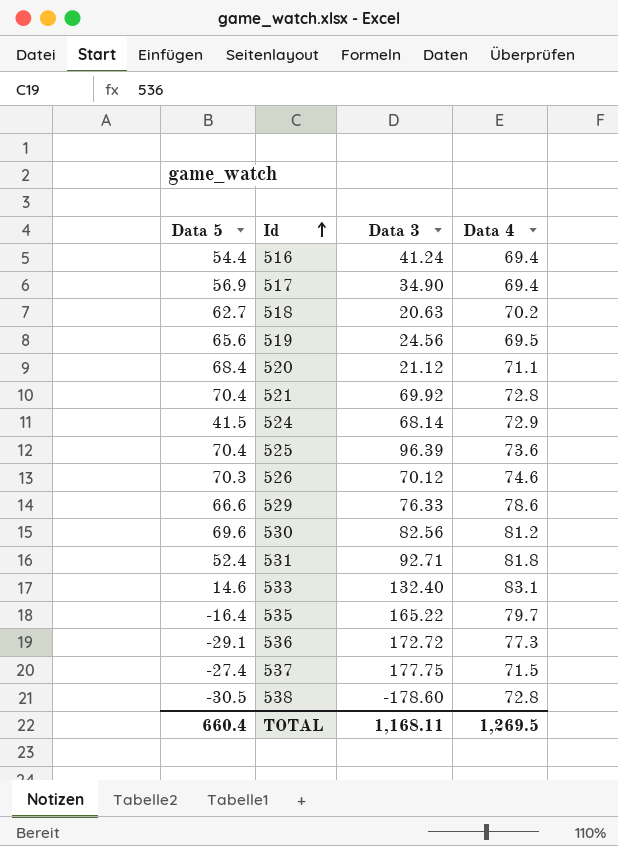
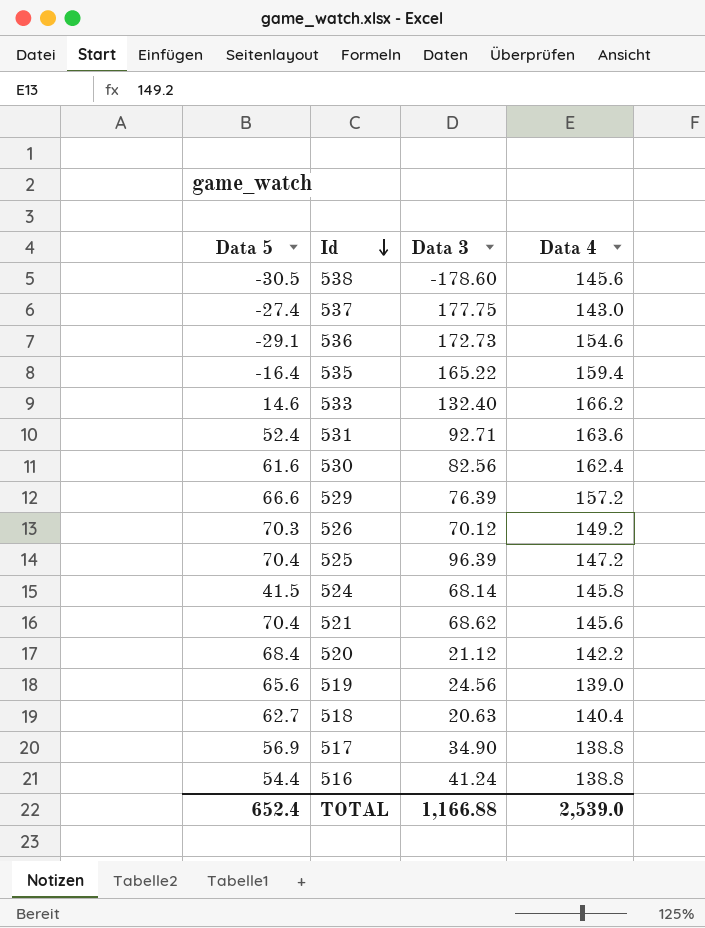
row order: Id ascending -> Id descending
538 | Data 4: 72.8 -> 145.6
537 | Data 4: 71.5 -> 143.0
536 | Data 3: 172.72 -> 172.73
536 | Data 4: 77.3 -> 154.6
535 | Data 4: 79.7 -> 159.4
533 | Data 4: 83.1 -> 166.2
531 | Data 4: 81.8 -> 163.6
530 | Data 5: 69.6 -> 61.6
530 | Data 4: 81.2 -> 162.4
529 | Data 3: 76.33 -> 76.39
529 | Data 4: 78.6 -> 157.2
526 | Data 4: 74.6 -> 149.2
525 | Data 4: 73.6 -> 147.2
524 | Data 4: 72.9 -> 145.8
521 | Data 3: 69.92 -> 68.62
521 | Data 4: 72.8 -> 145.6
520 | Data 4: 71.1 -> 142.2
519 | Data 4: 69.5 -> 139.0
518 | Data 4: 70.2 -> 140.4
517 | Data 4: 69.4 -> 138.8
516 | Data 4: 69.4 -> 138.8
TOTAL | Data 5: 660.4 -> 652.4
TOTAL | Data 3: 1,168.11 -> 1,166.88
TOTAL | Data 4: 1,269.5 -> 2,539.0

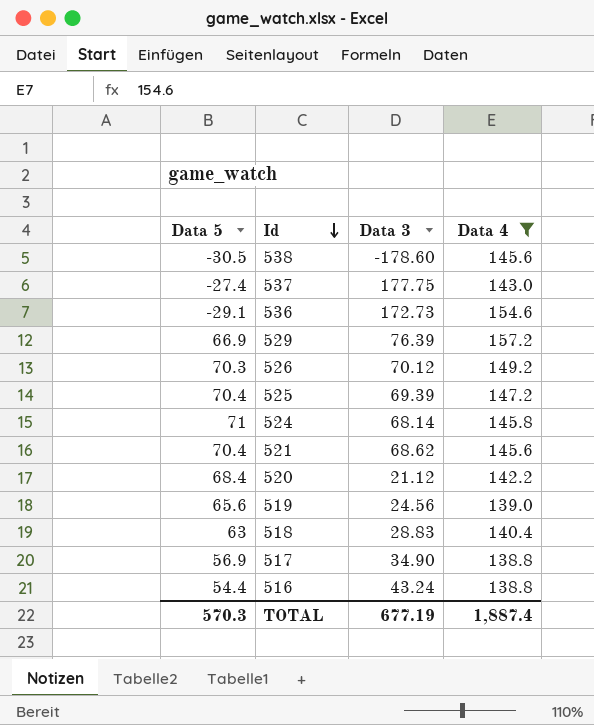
filter: none -> Data 4 <= 157.2
529 | Data 5: 66.6 -> 66.9
525 | Data 3: 96.39 -> 69.39
524 | Data 5: 41.5 -> 71
518 | Data 5: 62.7 -> 63
518 | Data 3: 20.63 -> 28.83
516 | Data 3: 41.24 -> 43.24
TOTAL | Data 5: 652.4 -> 570.3
TOTAL | Data 3: 1,166.88 -> 677.19
TOTAL | Data 4: 2,539.0 -> 1,887.4

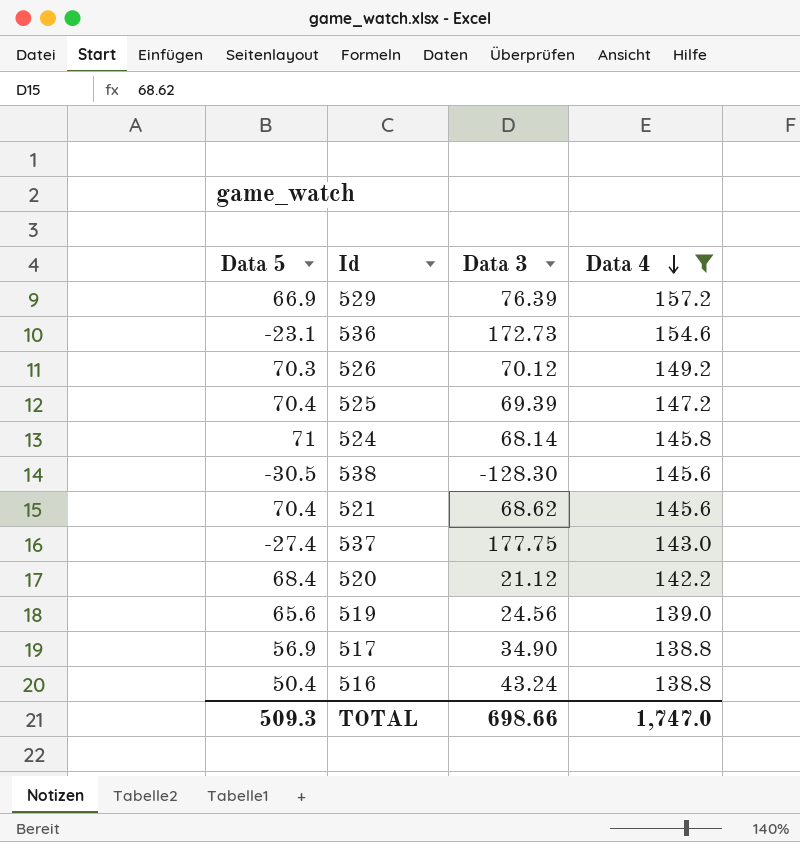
row order: Id descending -> Data 4 descending
row 518: 63 | 28.83 | 140.4 -> none
536 | Data 5: -29.1 -> -23.1
538 | Data 3: -178.60 -> -128.30
516 | Data 5: 54.4 -> 50.4
TOTAL | Data 5: 570.3 -> 509.3
TOTAL | Data 3: 677.19 -> 698.66
TOTAL | Data 4: 1,887.4 -> 1,747.0

